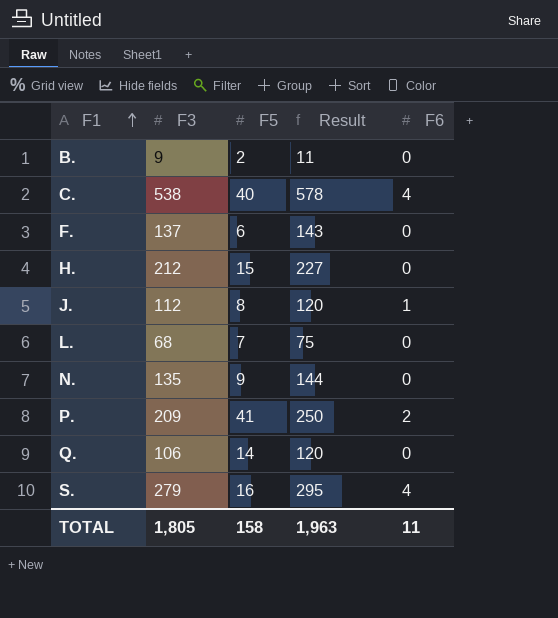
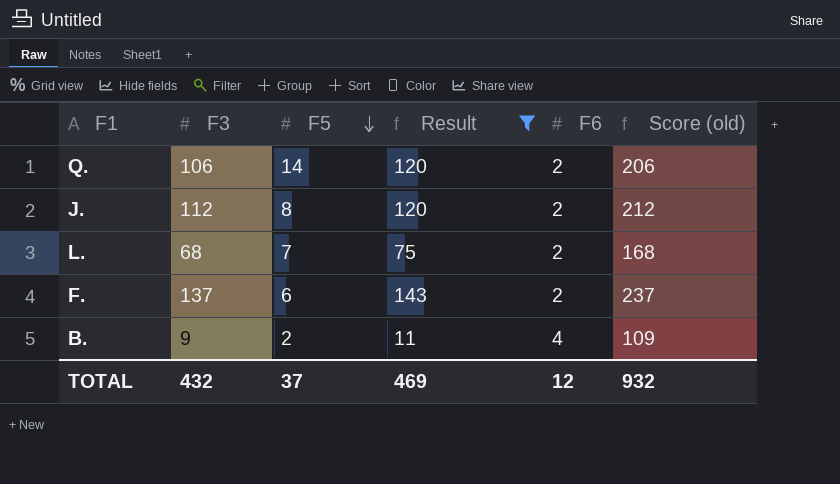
filter: none -> Result <= 143
row order: F1 ascending -> F5 descending
column Score (old) | formula: none -> [F3] + 100
Q. | F6: 0 -> 2
J. | F6: 1 -> 2
L. | F6: 0 -> 2
F. | F6: 0 -> 2
B. | F6: 0 -> 4
TOTAL | F3: 1,805 -> 432
TOTAL | F5: 158 -> 37
TOTAL | Result: 1,963 -> 469
TOTAL | F6: 11 -> 12

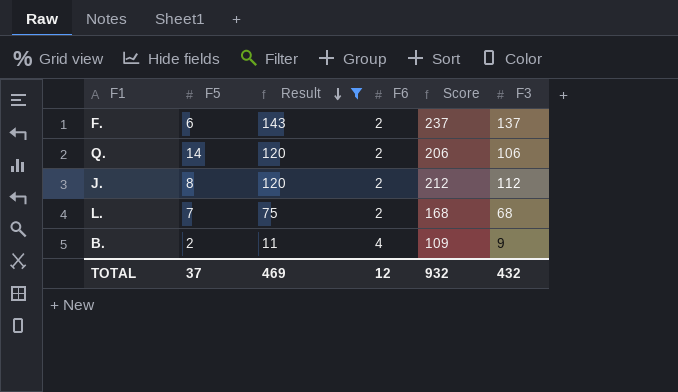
row order: F5 descending -> Result descending
column name: Score (old) -> Score
column F3 | position: 2 -> 6

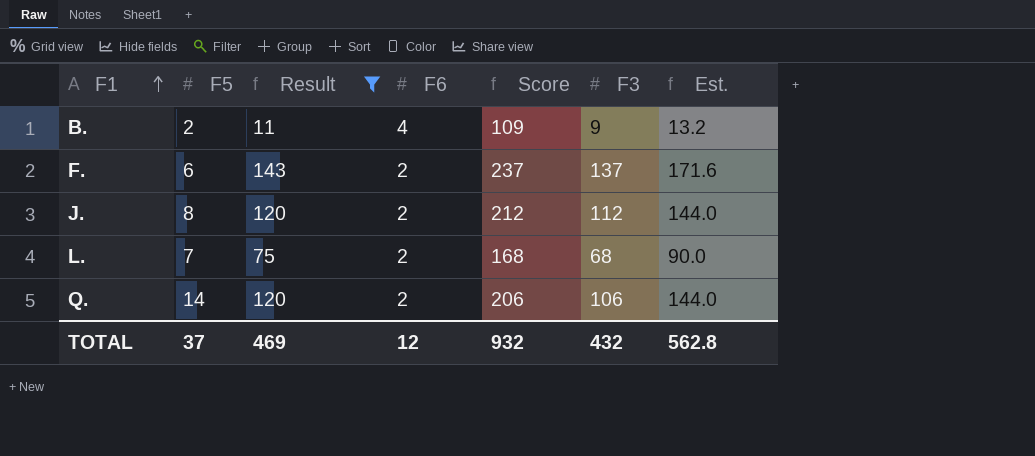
row order: Result descending -> F1 ascending
column Est. | formula: none -> [Result] * 1.2

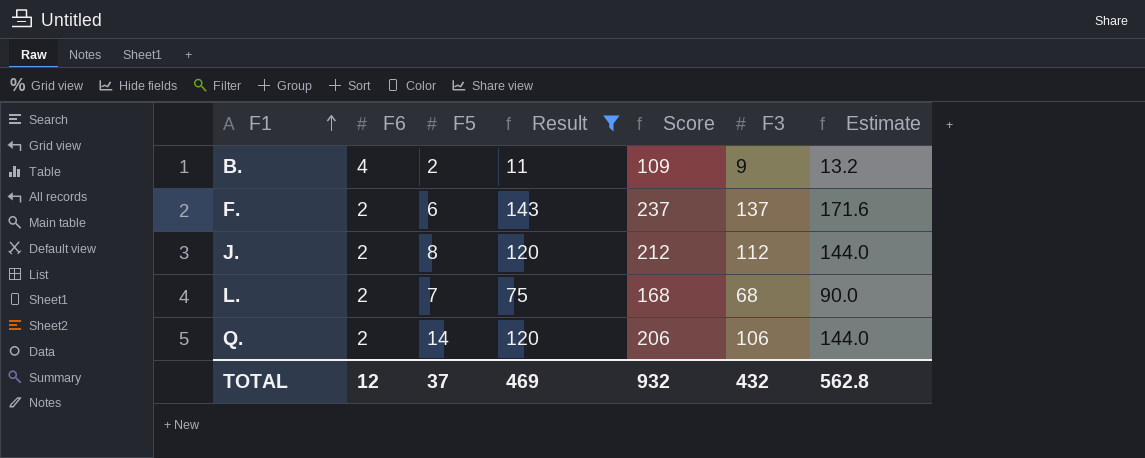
column F6 | position: 4 -> 2
column name: Est. -> Estimate

